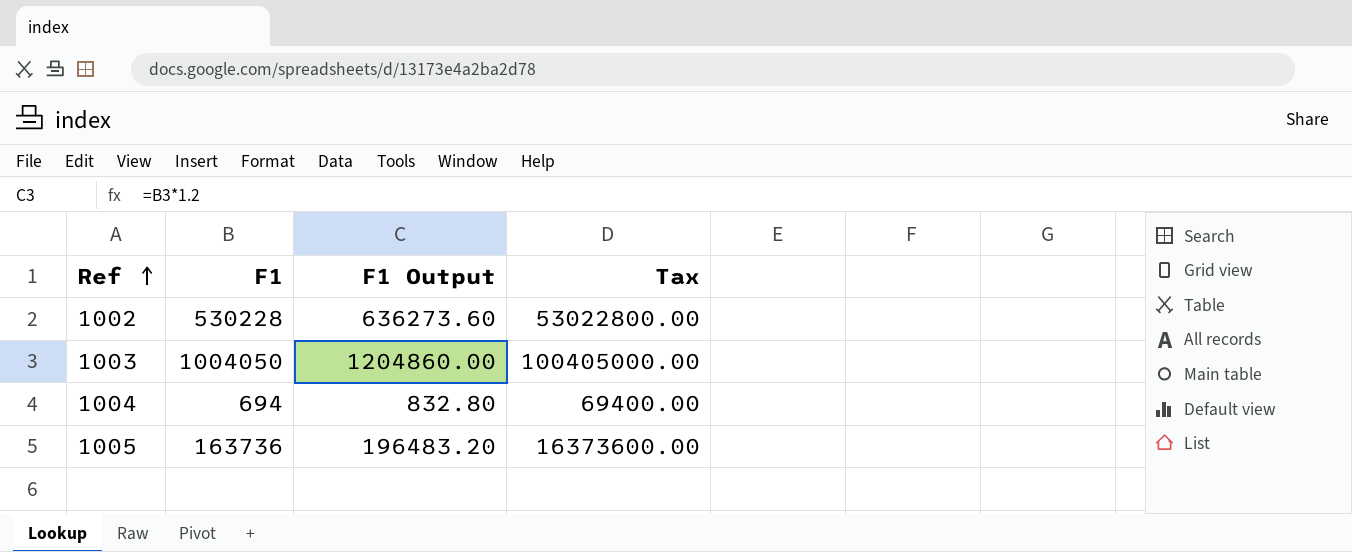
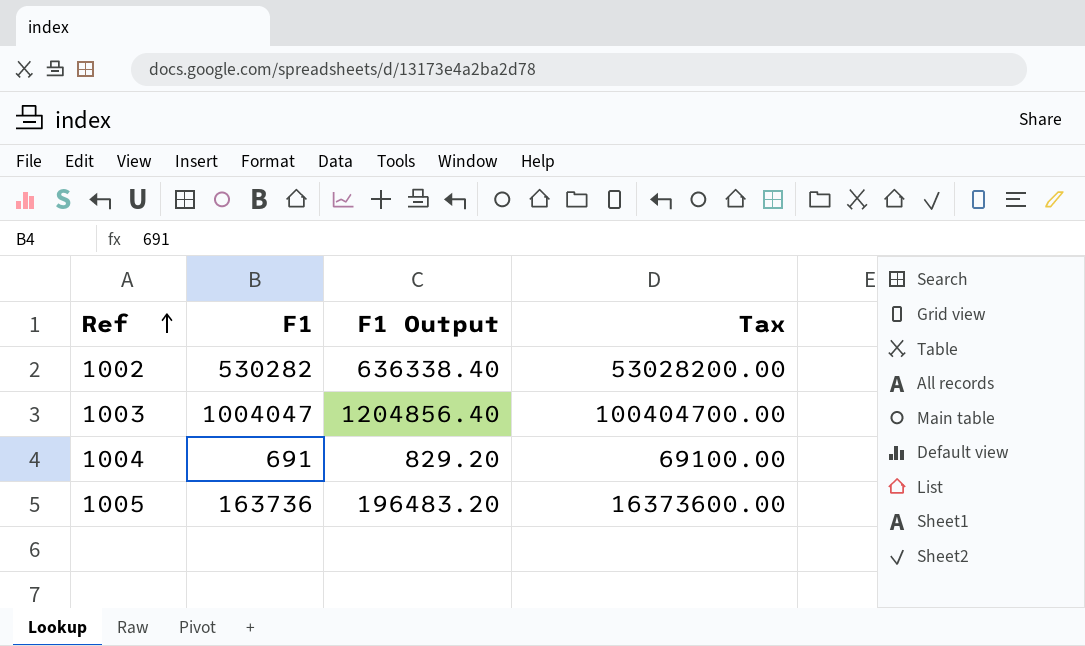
1002 | F1: 530228 -> 530282
1002 | F1 Output: 636273.60 -> 636338.40
1002 | Tax: 53022800.00 -> 53028200.00
1003 | F1: 1004050 -> 1004047
1003 | F1 Output: 1204860.00 -> 1204856.40
1003 | Tax: 100405000.00 -> 100404700.00
1004 | F1: 694 -> 691
1004 | F1 Output: 832.80 -> 829.20
1004 | Tax: 69400.00 -> 69100.00

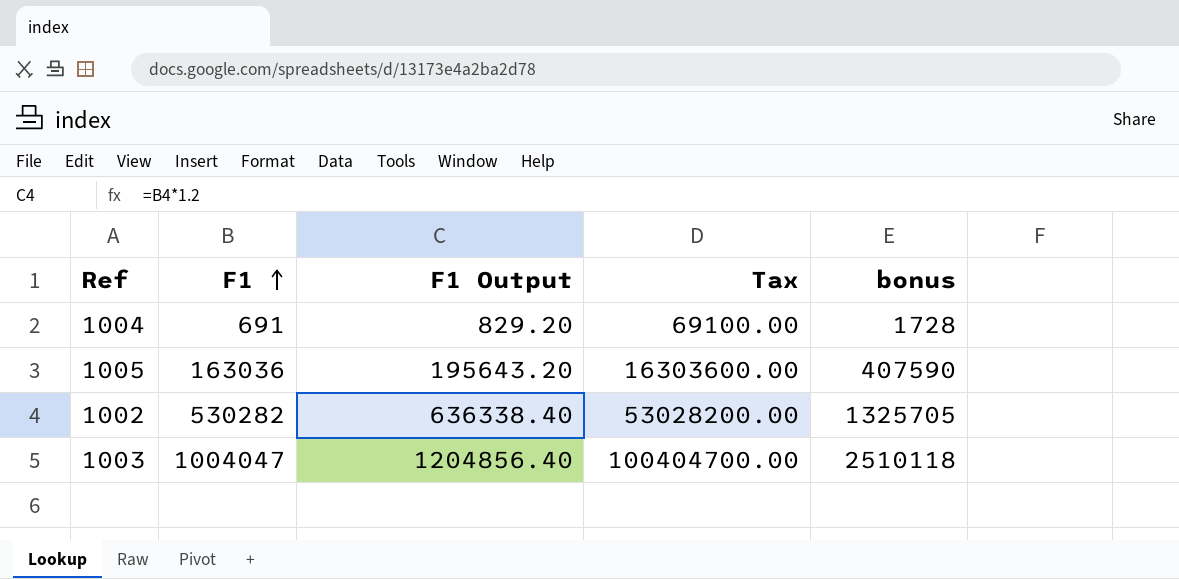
row order: Ref ascending -> F1 ascending
column bonus | formula: none -> [F1] * 2.5
1005 | F1: 163736 -> 163036
1005 | F1 Output: 196483.20 -> 195643.20
1005 | Tax: 16373600.00 -> 16303600.00

